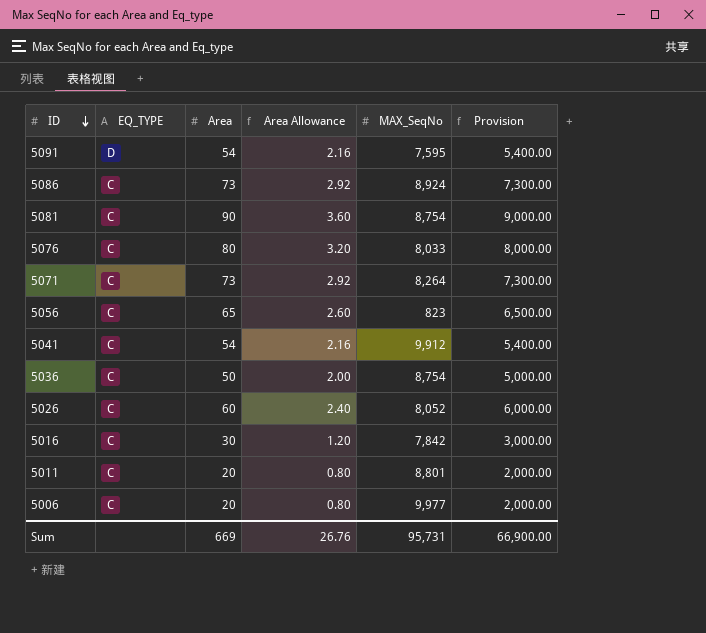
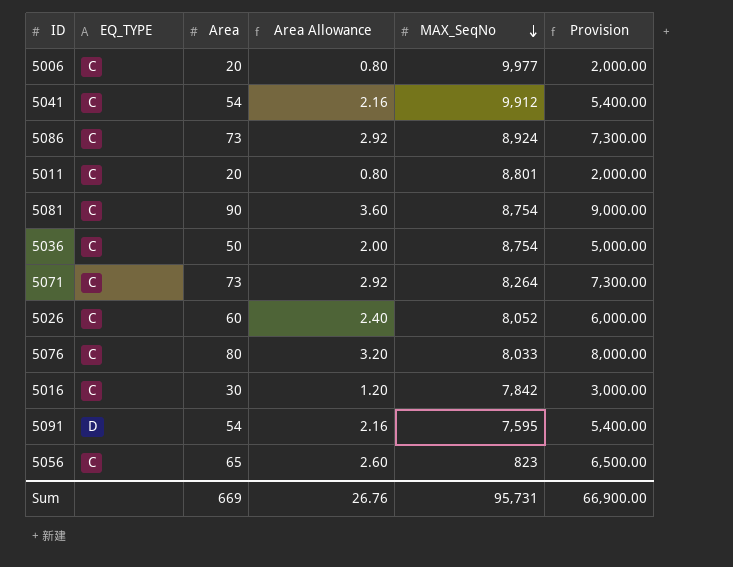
row order: ID descending -> MAX_SeqNo descending

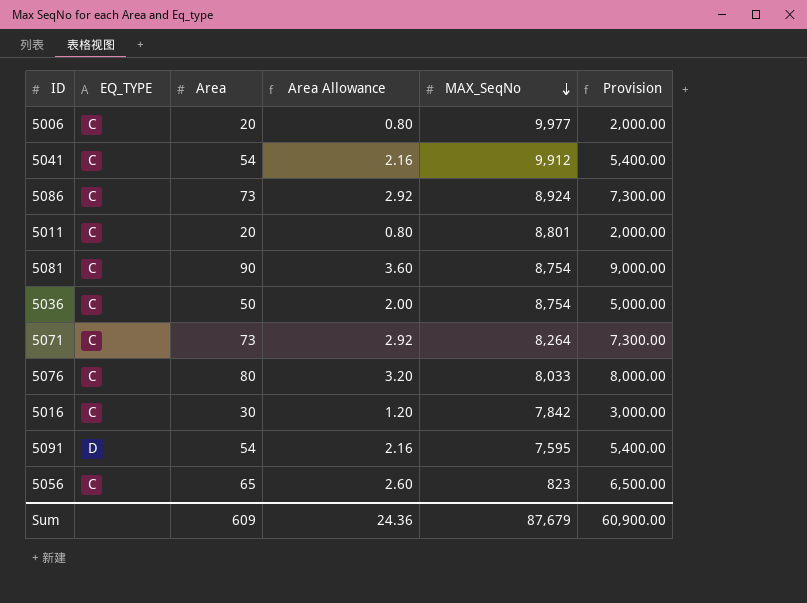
row 5026: C | 60 | 2.40 | 8,052 | 6,000.00 -> none
Sum | Area: 669 -> 609
Sum | Area Allowance: 26.76 -> 24.36
Sum | MAX_SeqNo: 95,731 -> 87,679
Sum | Provision: 66,900.00 -> 60,900.00

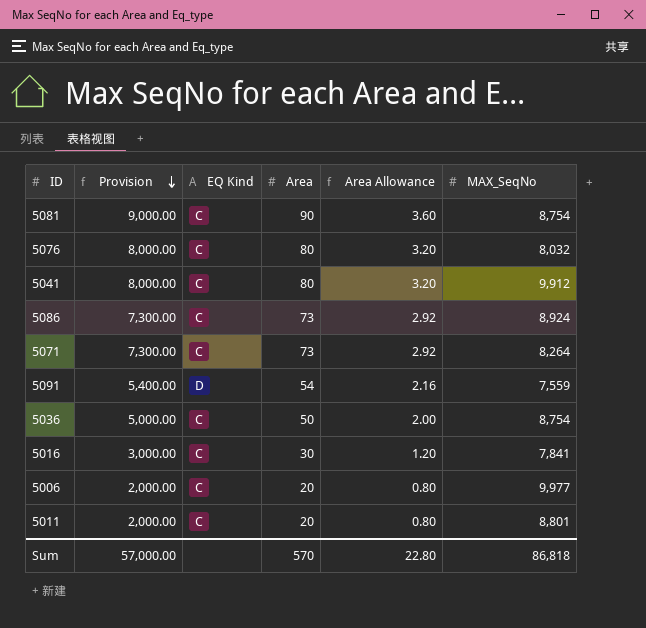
row order: MAX_SeqNo descending -> Provision descending
column Provision | position: 6 -> 2
column name: EQ_TYPE -> EQ Kind
row 5056: C | 65 | 2.60 | 823 | 6,500.00 -> none
5076 | MAX_SeqNo: 8,033 -> 8,032
5041 | Provision: 5,400.00 -> 8,000.00
5041 | Area: 54 -> 80
5041 | Area Allowance: 2.16 -> 3.20
5091 | MAX_SeqNo: 7,595 -> 7,559
5016 | MAX_SeqNo: 7,842 -> 7,841
Sum | Provision: 60,900.00 -> 57,000.00
Sum | Area: 609 -> 570
Sum | Area Allowance: 24.36 -> 22.80
Sum | MAX_SeqNo: 87,679 -> 86,818

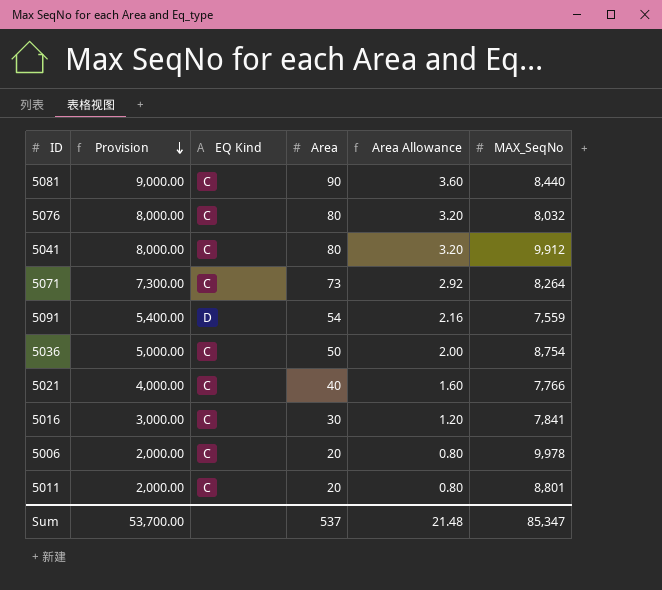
row 5086: 7,300.00 | C | 73 | 2.92 | 8,924 -> none
5081 | MAX_SeqNo: 8,754 -> 8,440
row 5021: none -> 4,000.00 | C | 40 | 1.60 | 7,766
5006 | MAX_SeqNo: 9,977 -> 9,978
Sum | Provision: 57,000.00 -> 53,700.00
Sum | Area: 570 -> 537
Sum | Area Allowance: 22.80 -> 21.48
Sum | MAX_SeqNo: 86,818 -> 85,347

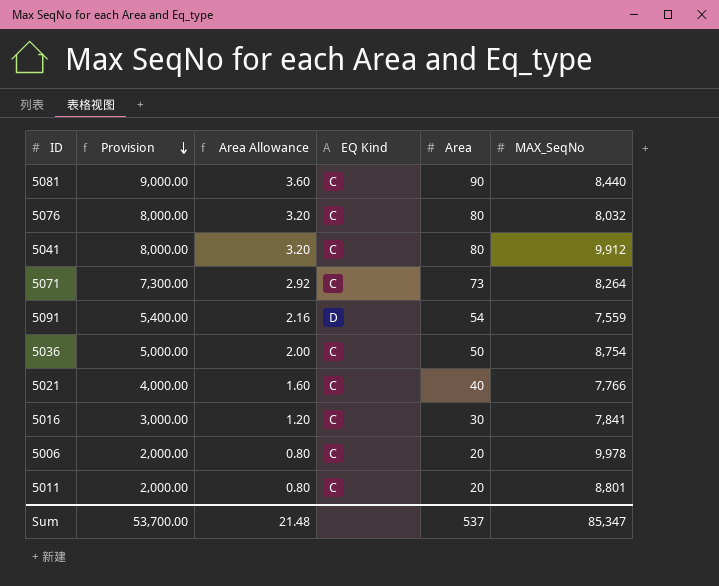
column Area Allowance | position: 5 -> 3

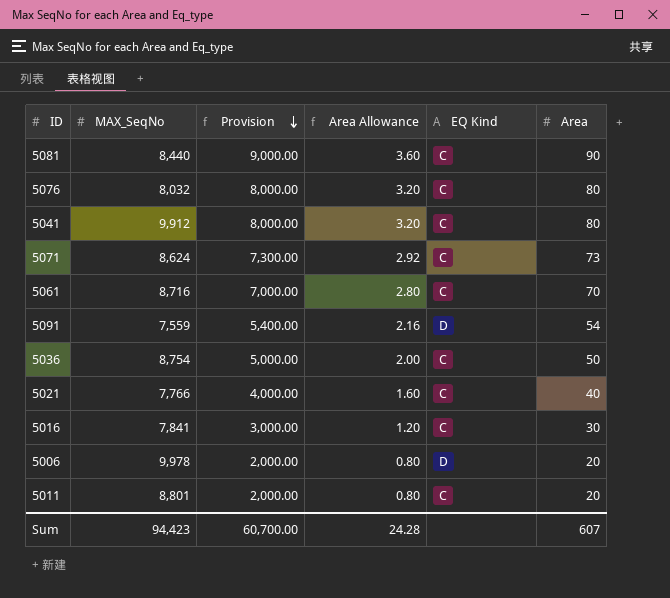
column MAX_SeqNo | position: 6 -> 2
5071 | MAX_SeqNo: 8,264 -> 8,624
row 5061: none -> 8,716 | 7,000.00 | 2.80 | C | 70
5006 | EQ Kind: C -> D
Sum | MAX_SeqNo: 85,347 -> 94,423
Sum | Provision: 53,700.00 -> 60,700.00
Sum | Area Allowance: 21.48 -> 24.28
Sum | Area: 537 -> 607

